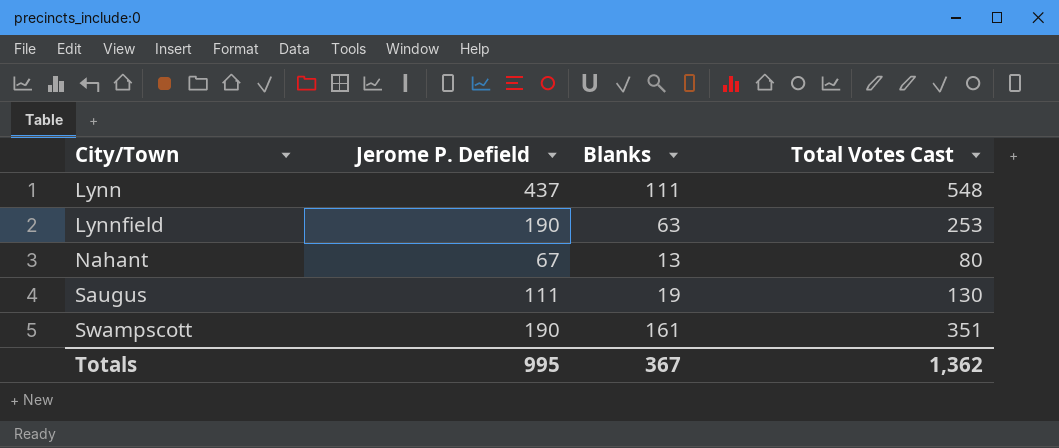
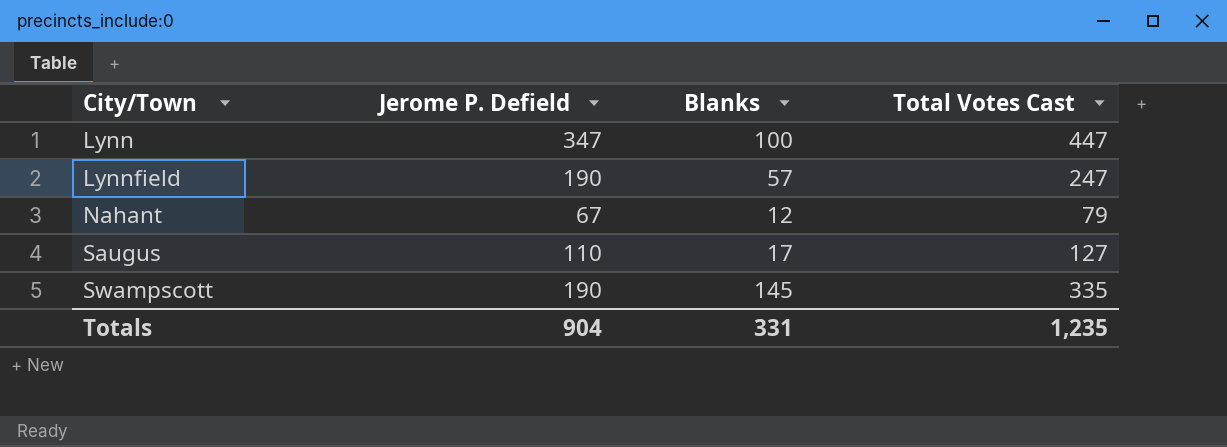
Lynn | Jerome P. Defield: 437 -> 347
Lynn | Blanks: 111 -> 100
Lynn | Total Votes Cast: 548 -> 447
Lynnfield | Blanks: 63 -> 57
Lynnfield | Total Votes Cast: 253 -> 247
Nahant | Blanks: 13 -> 12
Nahant | Total Votes Cast: 80 -> 79
Saugus | Jerome P. Defield: 111 -> 110
Saugus | Blanks: 19 -> 17
Saugus | Total Votes Cast: 130 -> 127
Swampscott | Blanks: 161 -> 145
Swampscott | Total Votes Cast: 351 -> 335
Totals | Jerome P. Defield: 995 -> 904
Totals | Blanks: 367 -> 331
Totals | Total Votes Cast: 1,362 -> 1,235

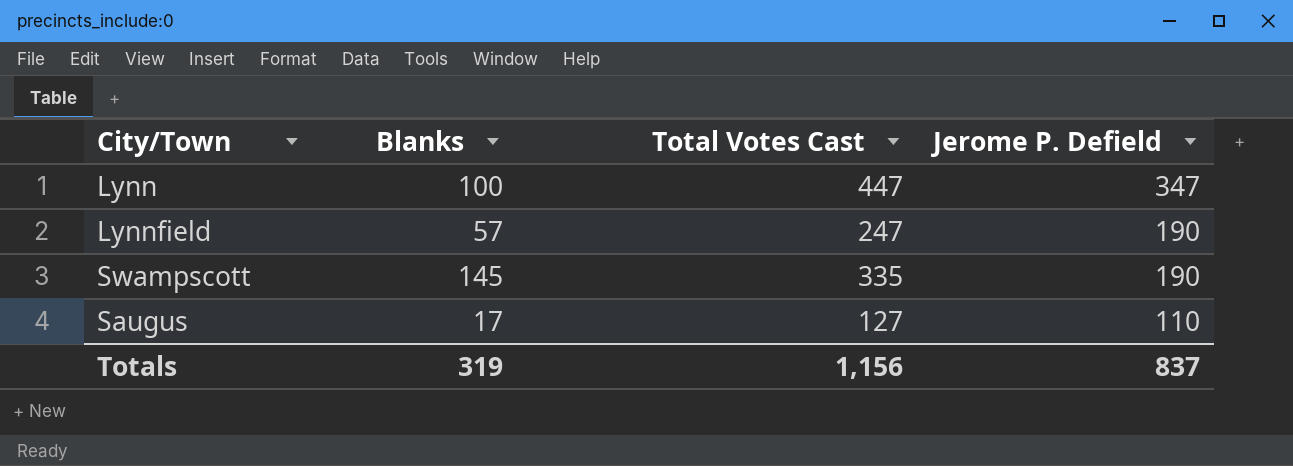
row order: City/Town ascending -> Jerome P. Defield descending
column Jerome P. Defield | position: 2 -> 4
row Nahant: 67 | 12 | 79 -> none
Totals | Blanks: 331 -> 319
Totals | Total Votes Cast: 1,235 -> 1,156
Totals | Jerome P. Defield: 904 -> 837

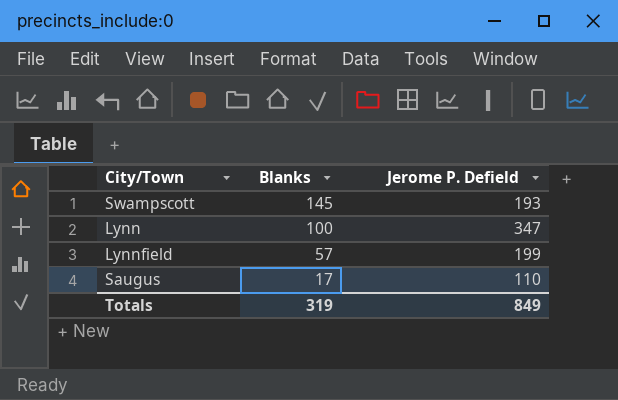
row order: Jerome P. Defield descending -> Blanks descending
column Total Votes Cast | formula: [Blanks] + [Jerome P. Defield] -> none
Swampscott | Jerome P. Defield: 190 -> 193
Lynnfield | Jerome P. Defield: 190 -> 199
Totals | Jerome P. Defield: 837 -> 849

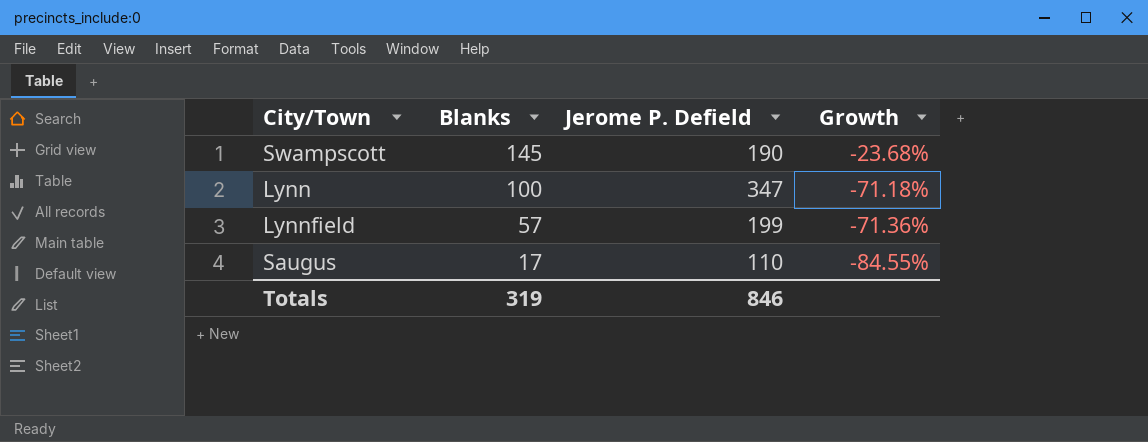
column Growth | formula: none -> ([Blanks] - [Jerome P. Defield]) / [Jerome P. Defield]
Swampscott | Jerome P. Defield: 193 -> 190
Totals | Jerome P. Defield: 849 -> 846

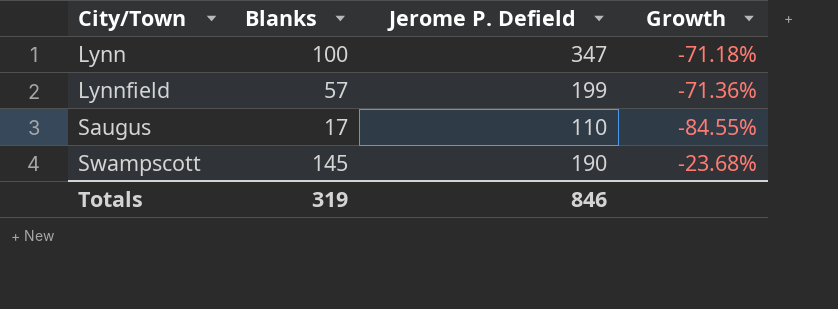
row order: Blanks descending -> City/Town ascending

